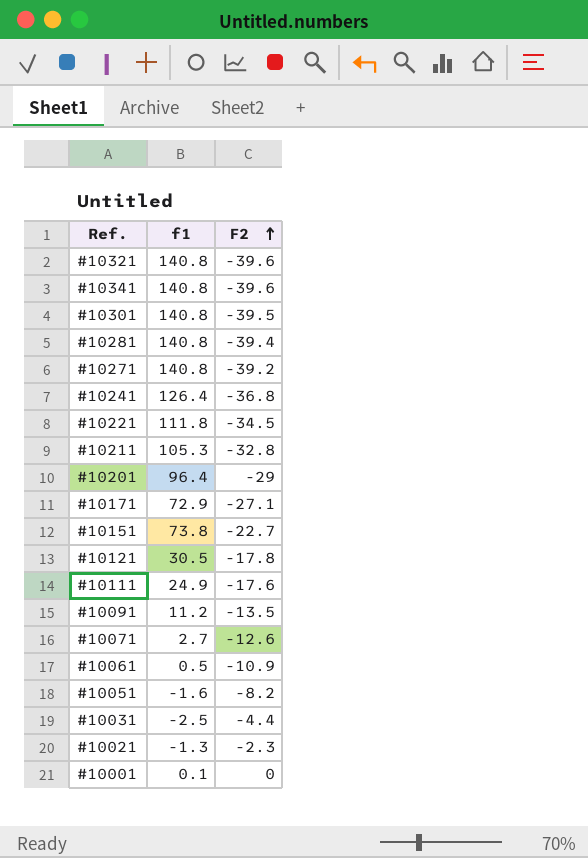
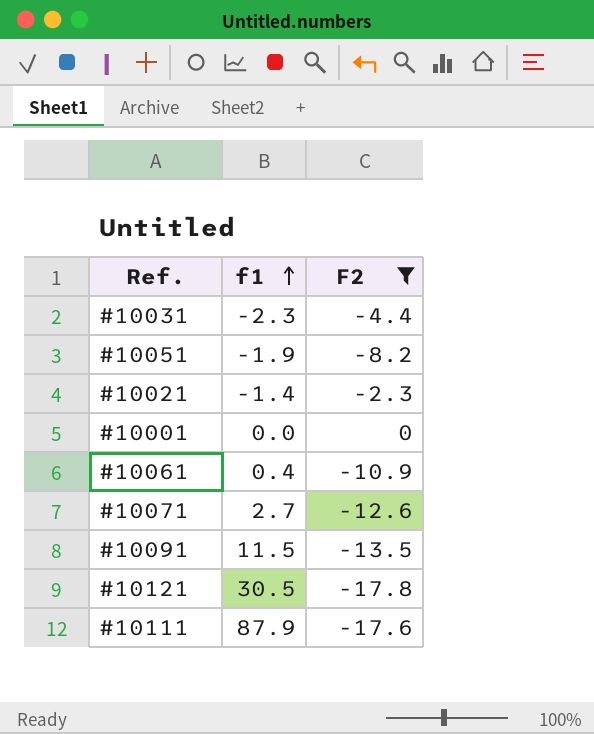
filter: none -> F2 >= -17.8
row order: F2 ascending -> f1 ascending
#10031 | f1: -2.5 -> -2.3
#10051 | f1: -1.6 -> -1.9
#10021 | f1: -1.3 -> -1.4
#10001 | f1: 0.1 -> 0.0
#10061 | f1: 0.5 -> 0.4
#10091 | f1: 11.2 -> 11.5
#10111 | f1: 24.9 -> 87.9

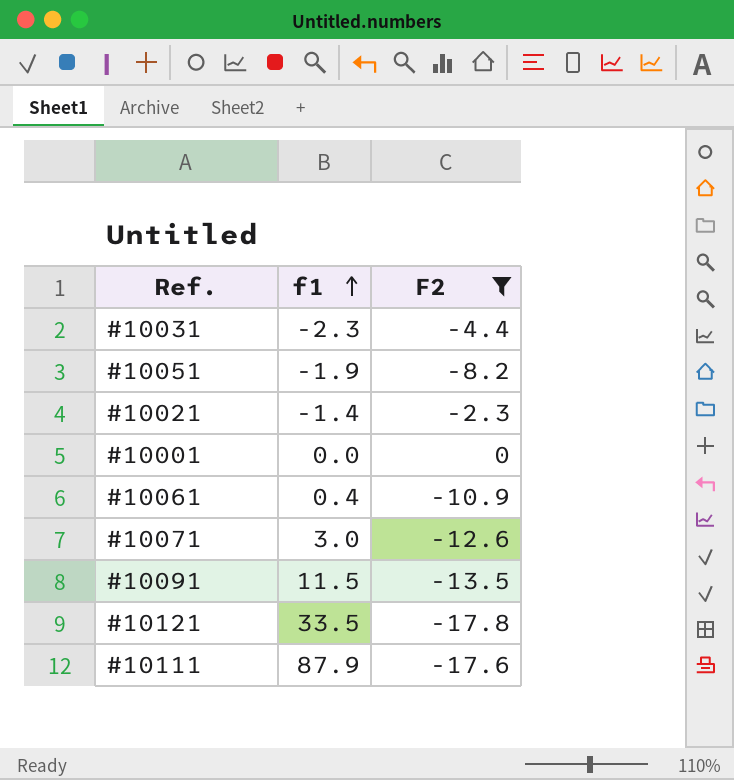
#10071 | f1: 2.7 -> 3.0
#10121 | f1: 30.5 -> 33.5

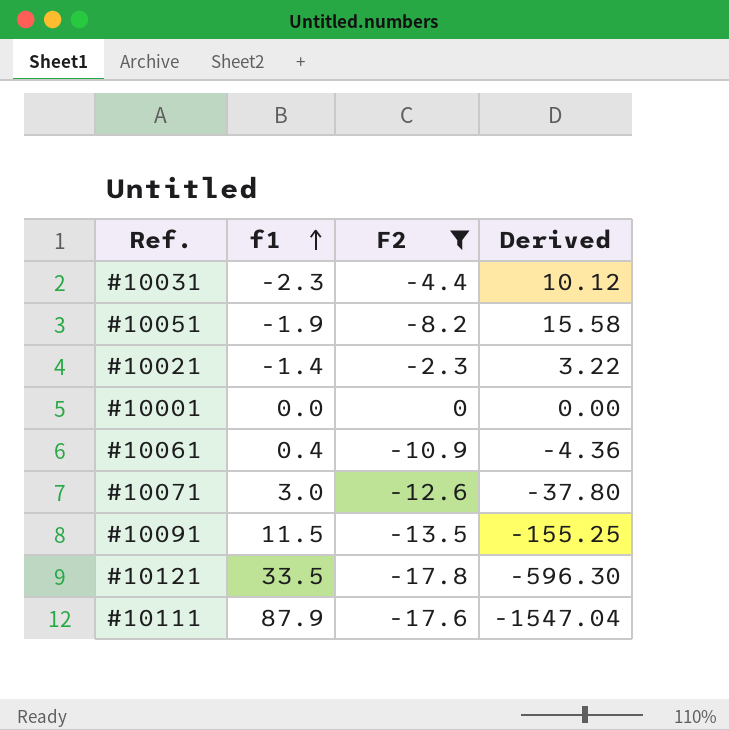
column Derived | formula: none -> [f1] * [F2]

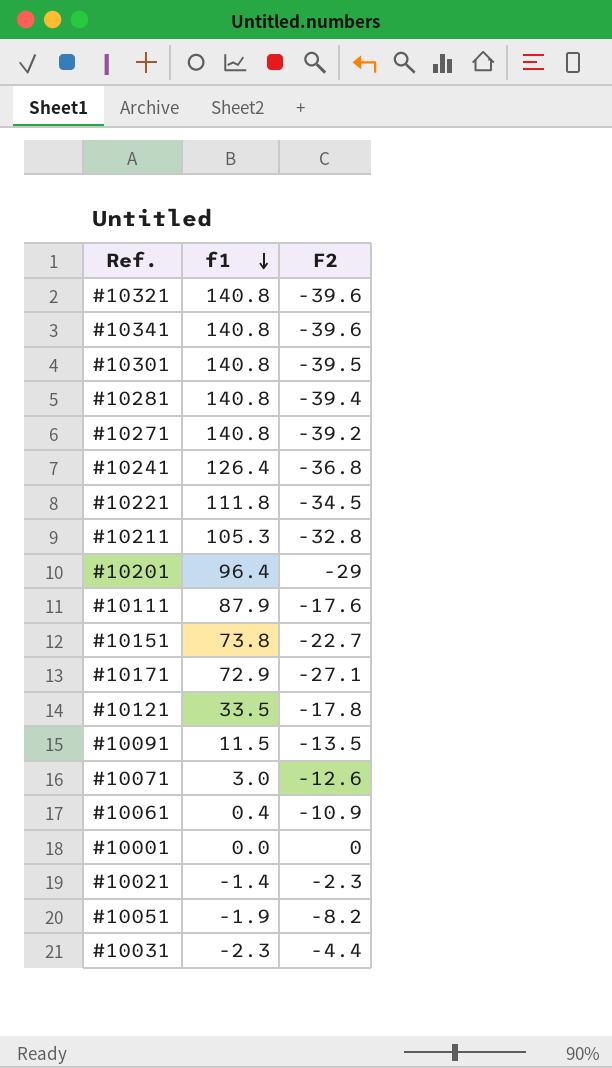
filter: F2 >= -17.8 -> none
row order: f1 ascending -> f1 descending
column Derived | formula: [f1] * [F2] -> none

